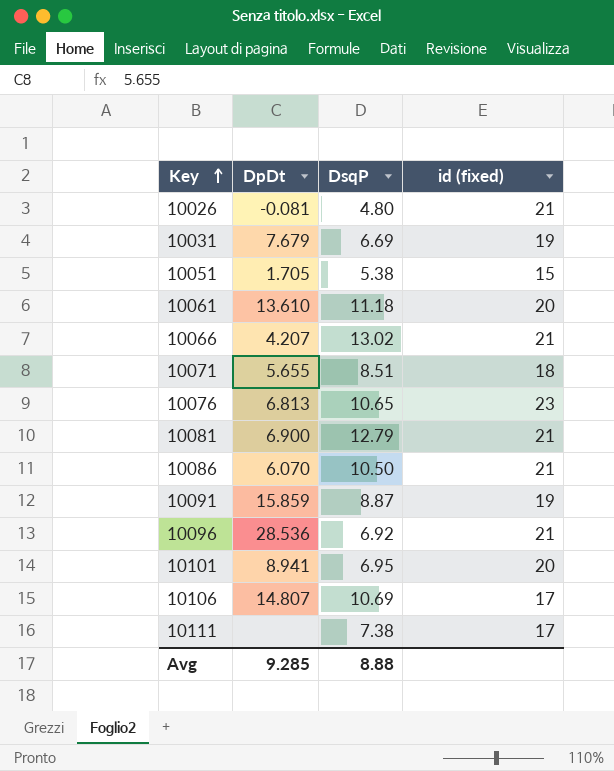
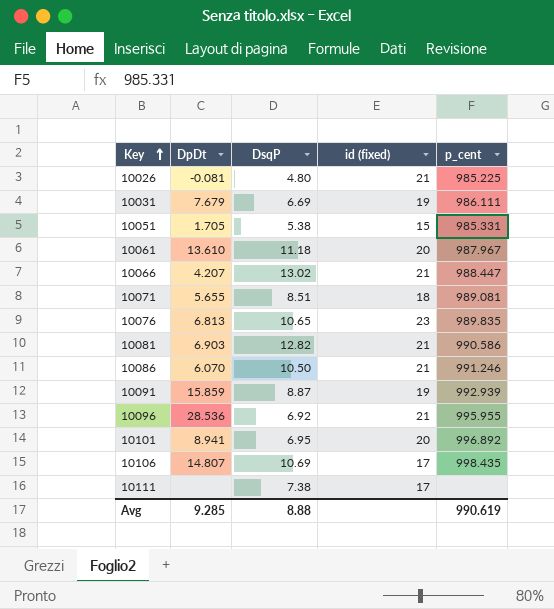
column p_cent | position: none -> 5
10081 | DpDt: 6.900 -> 6.903
10081 | DsqP: 12.79 -> 12.82

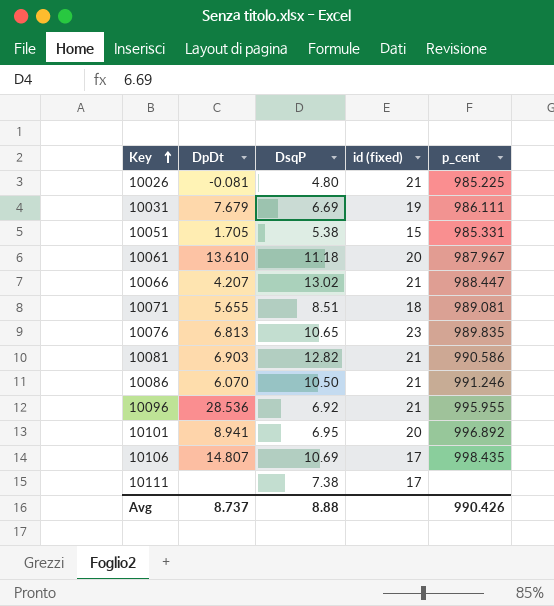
row 10091: 15.859 | 8.87 | 19 | 992.939 -> none
Avg | DpDt: 9.285 -> 8.737
Avg | p_cent: 990.619 -> 990.426

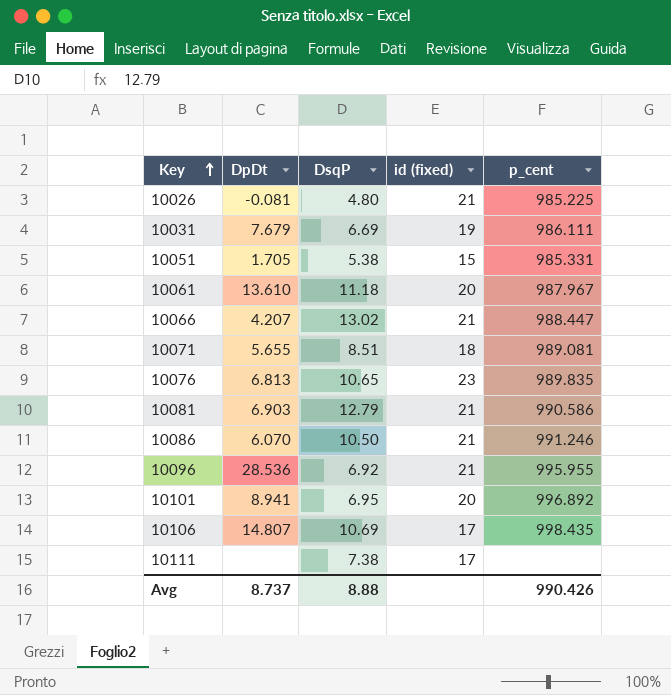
10081 | DsqP: 12.82 -> 12.79

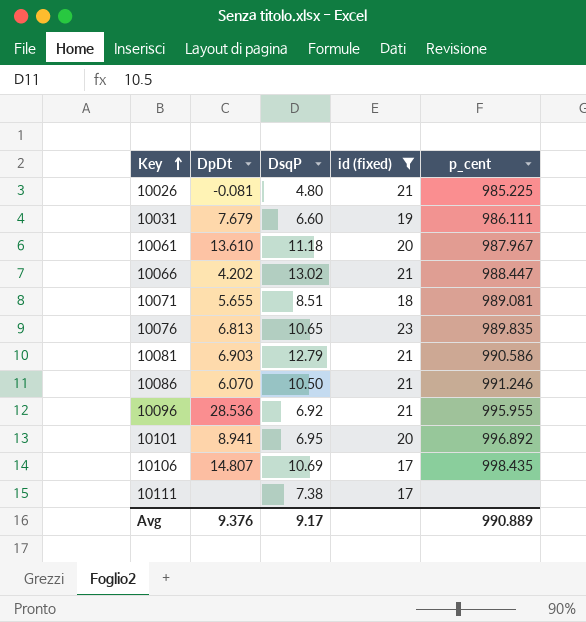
filter: none -> id (fixed) != 15
10031 | DsqP: 6.69 -> 6.60
10066 | DpDt: 4.207 -> 4.202
Avg | DpDt: 8.737 -> 9.376
Avg | DsqP: 8.88 -> 9.17
Avg | p_cent: 990.426 -> 990.889

